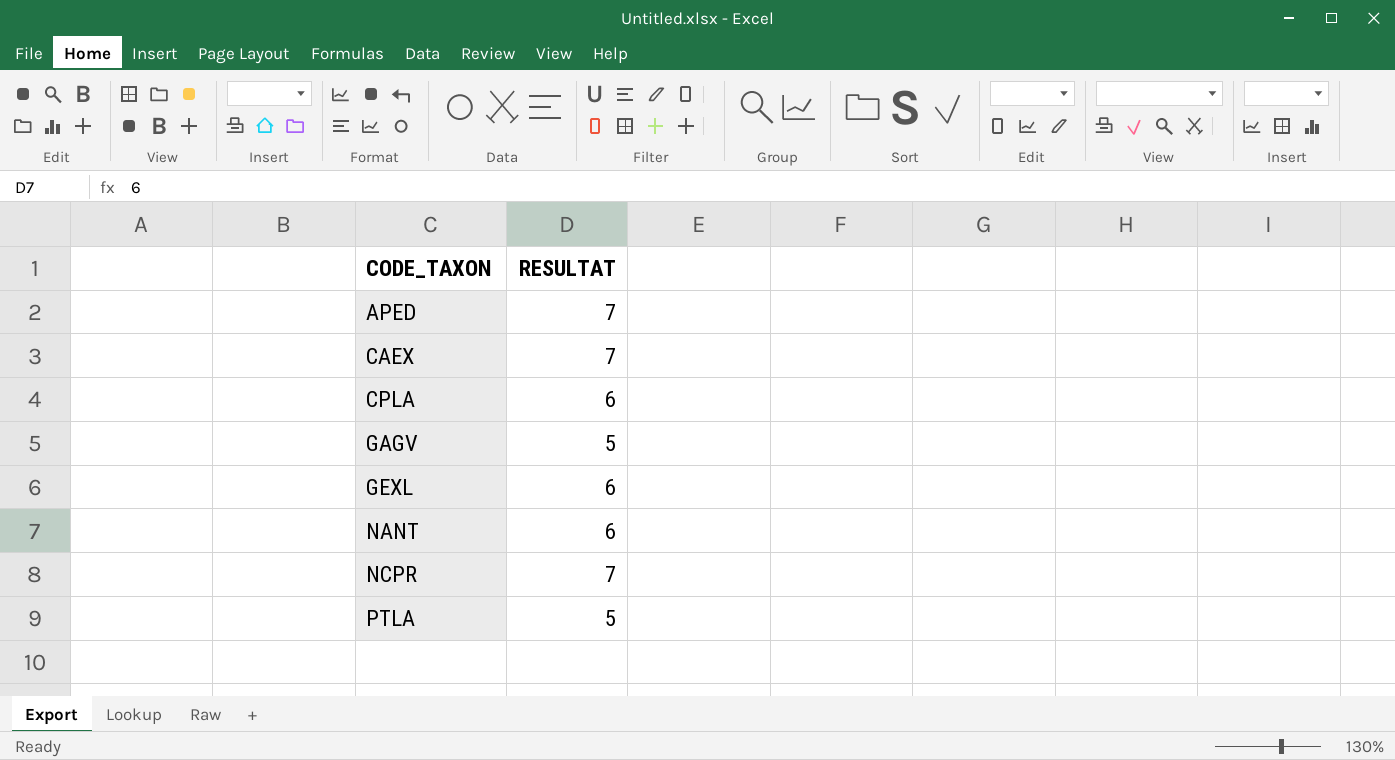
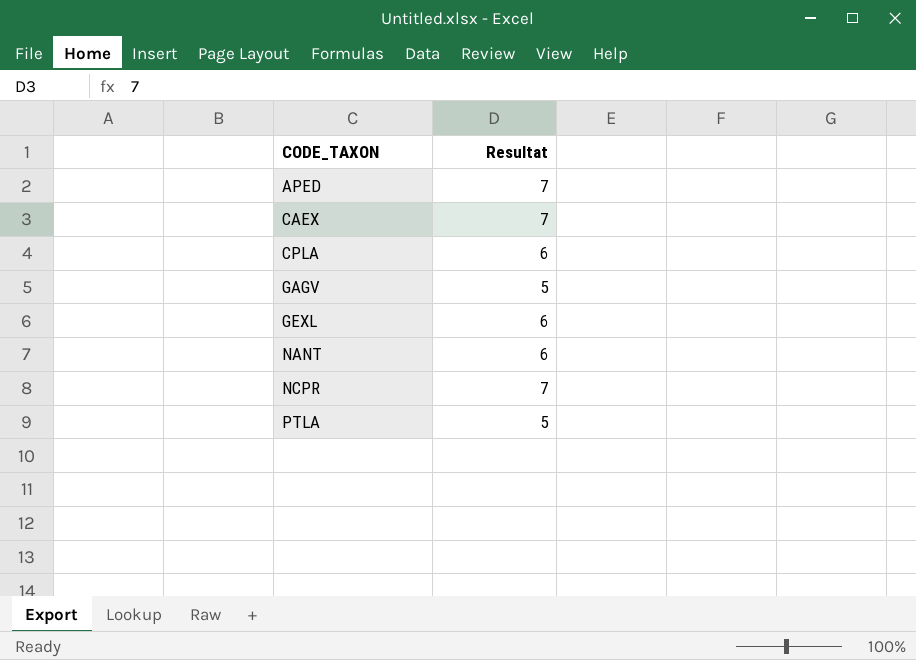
column name: RESULTAT -> Resultat

